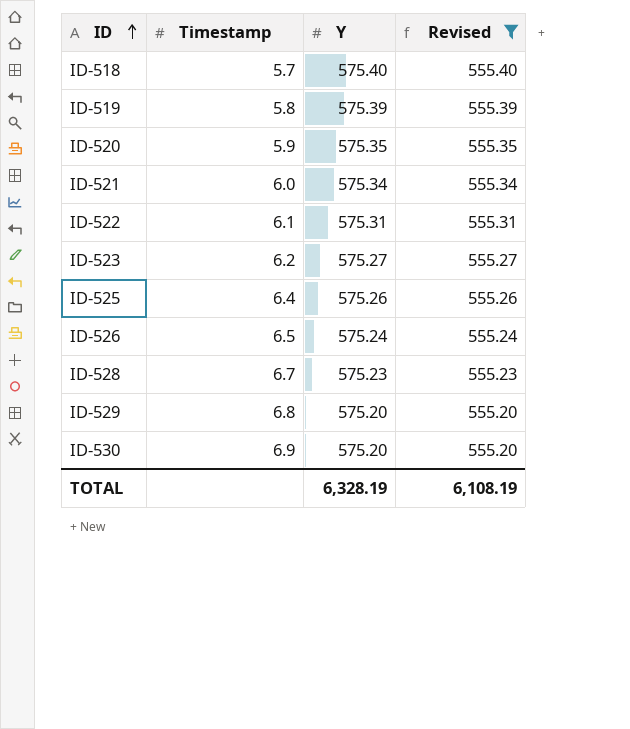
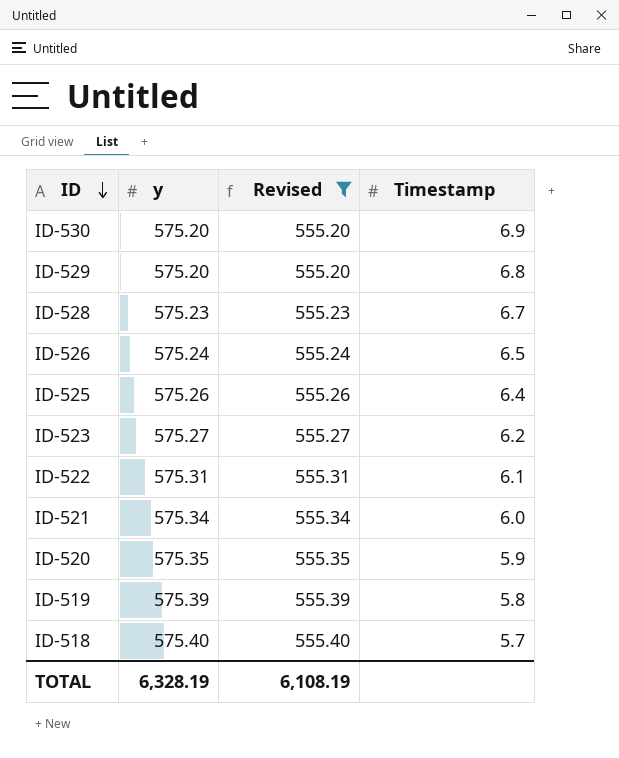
row order: ID ascending -> ID descending
column name: Y -> y
column Timestamp | position: 2 -> 4

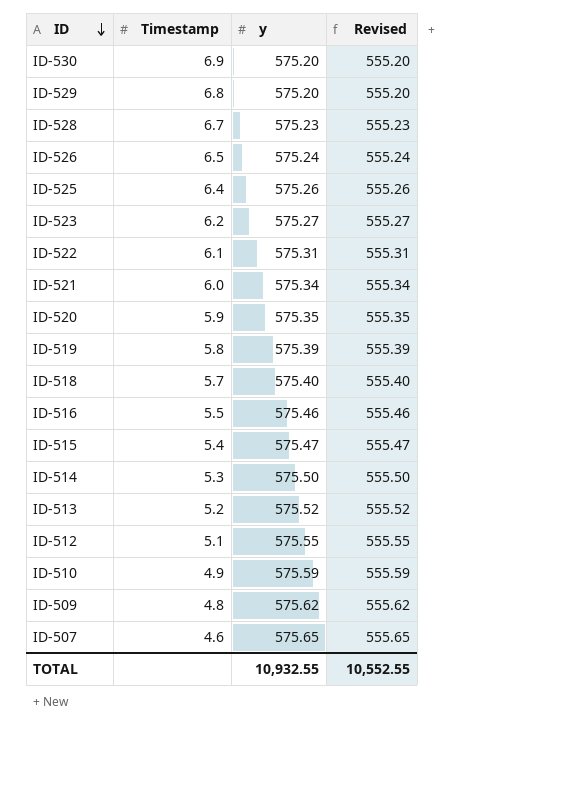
filter: Revised <= 555.40 -> none
column Timestamp | position: 4 -> 2
TOTAL | y: 6,328.19 -> 10,932.55
TOTAL | Revised: 6,108.19 -> 10,552.55

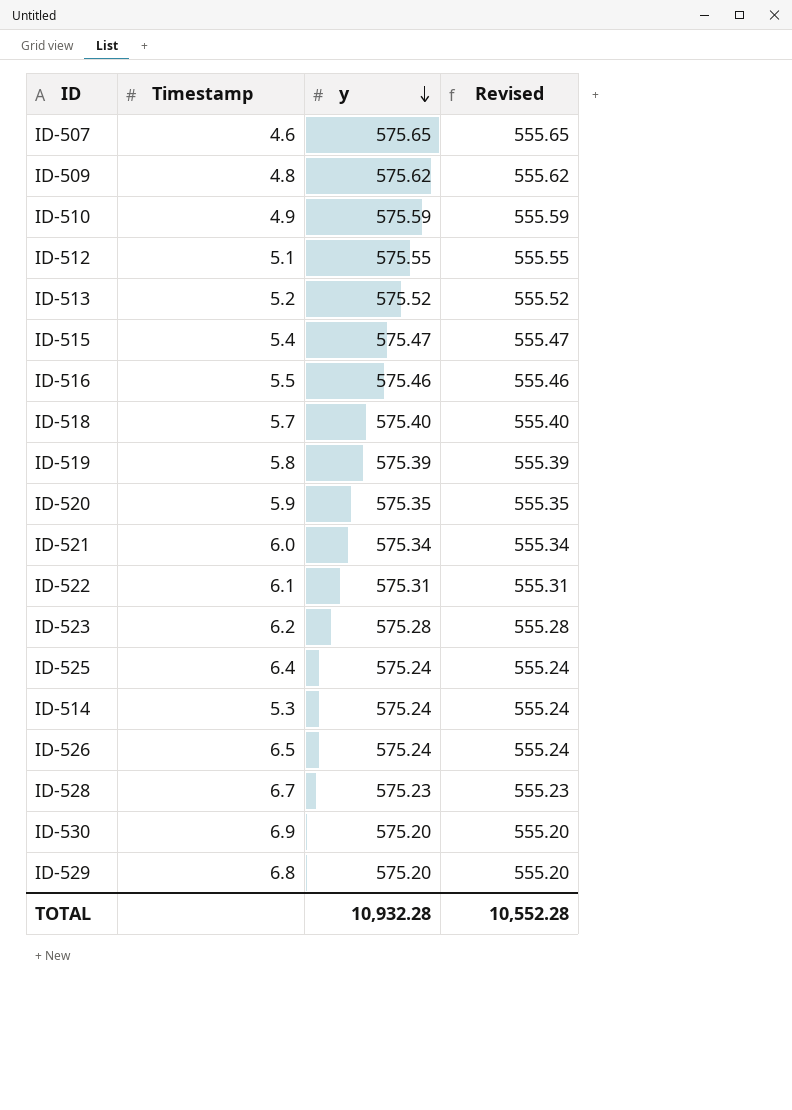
row order: ID descending -> y descending
ID-523 | y: 575.27 -> 575.28
ID-523 | Revised: 555.27 -> 555.28
ID-525 | y: 575.26 -> 575.24
ID-525 | Revised: 555.26 -> 555.24
ID-514 | y: 575.50 -> 575.24
ID-514 | Revised: 555.50 -> 555.24
TOTAL | y: 10,932.55 -> 10,932.28
TOTAL | Revised: 10,552.55 -> 10,552.28

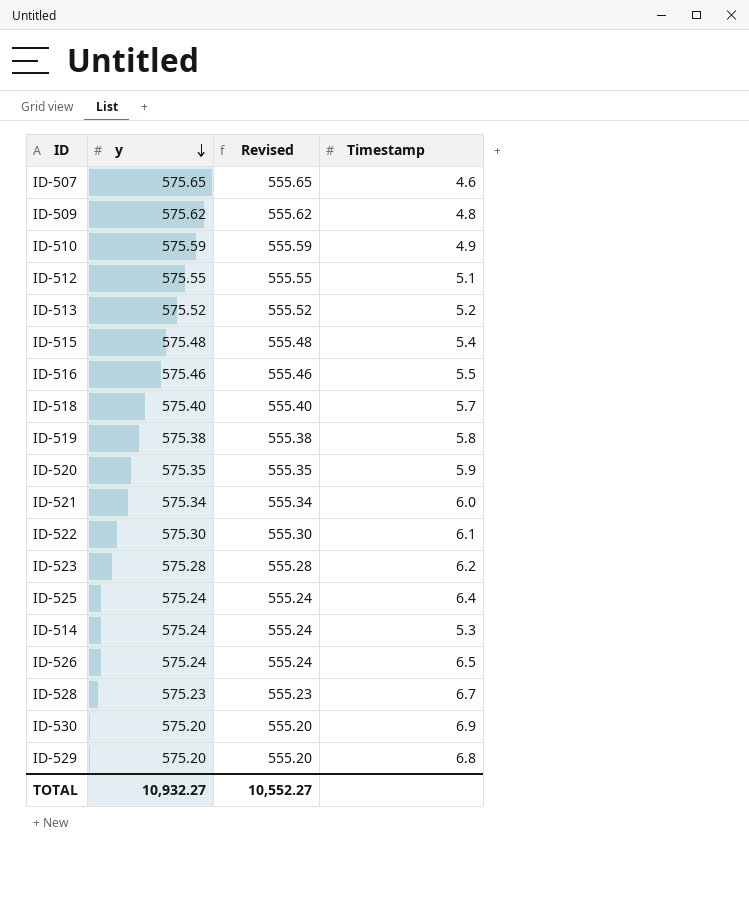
column Timestamp | position: 2 -> 4
ID-515 | y: 575.47 -> 575.48
ID-515 | Revised: 555.47 -> 555.48
ID-519 | y: 575.39 -> 575.38
ID-519 | Revised: 555.39 -> 555.38
ID-522 | y: 575.31 -> 575.30
ID-522 | Revised: 555.31 -> 555.30
TOTAL | y: 10,932.28 -> 10,932.27
TOTAL | Revised: 10,552.28 -> 10,552.27

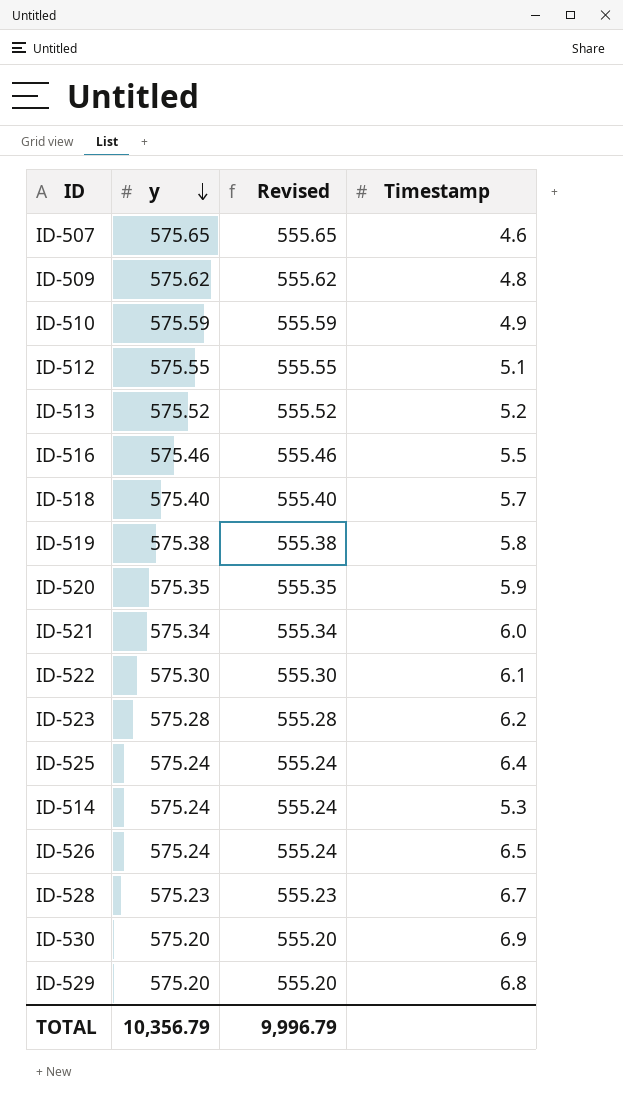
row ID-515: 575.48 | 555.48 | 5.4 -> none
TOTAL | y: 10,932.27 -> 10,356.79
TOTAL | Revised: 10,552.27 -> 9,996.79

